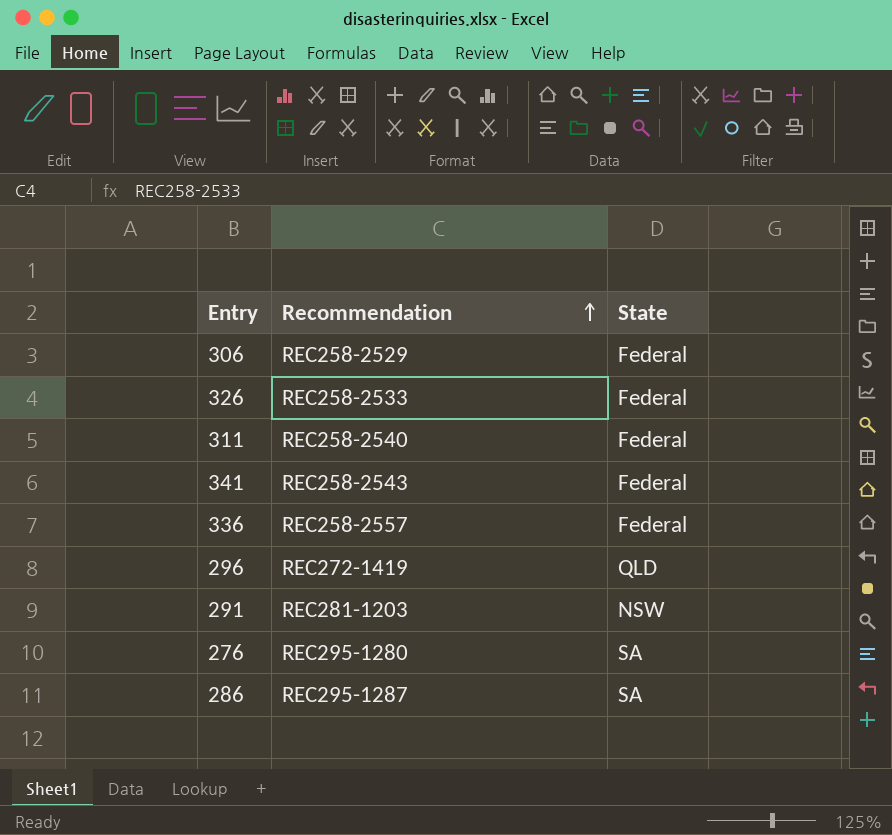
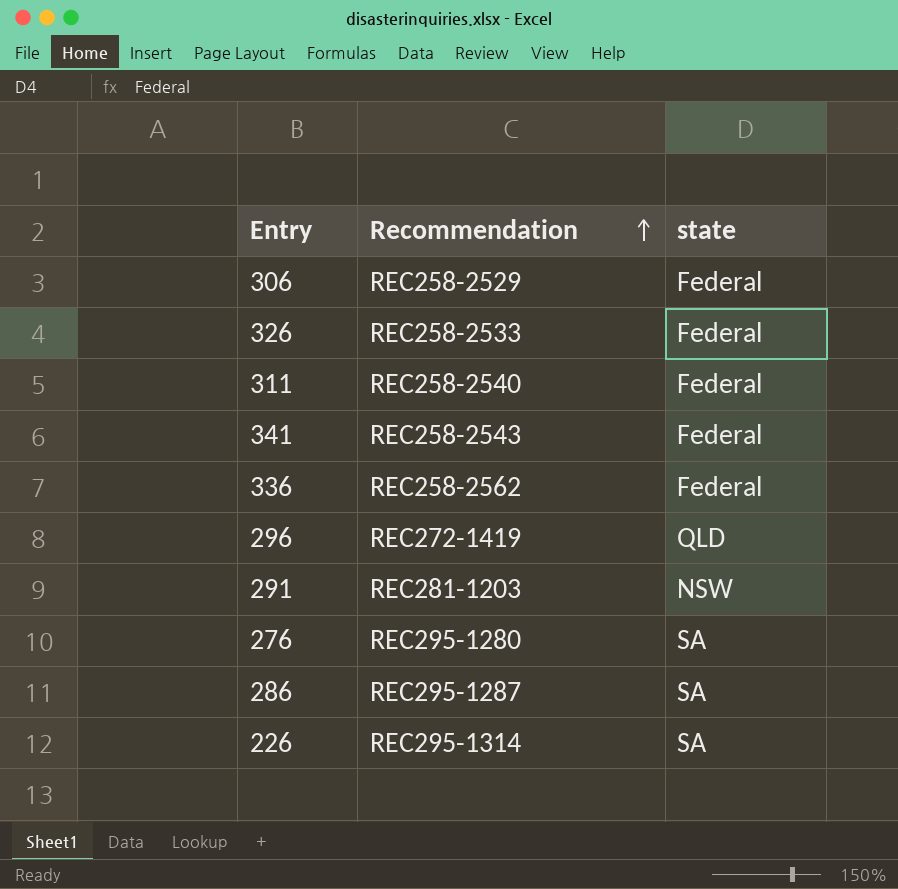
column name: State -> state
336 | Recommendation: REC258-2557 -> REC258-2562
row 226: none -> REC295-1314 | SA

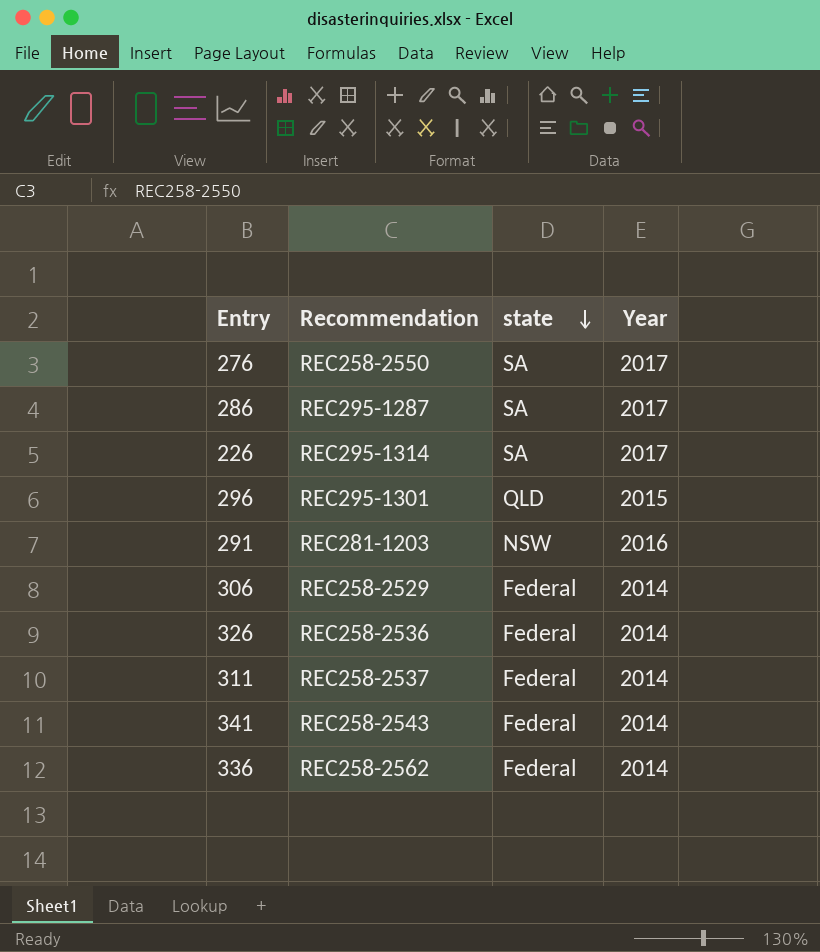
row order: Recommendation ascending -> state descending
column Year | position: none -> 4
276 | Recommendation: REC295-1280 -> REC258-2550
296 | Recommendation: REC272-1419 -> REC295-1301
326 | Recommendation: REC258-2533 -> REC258-2536
311 | Recommendation: REC258-2540 -> REC258-2537

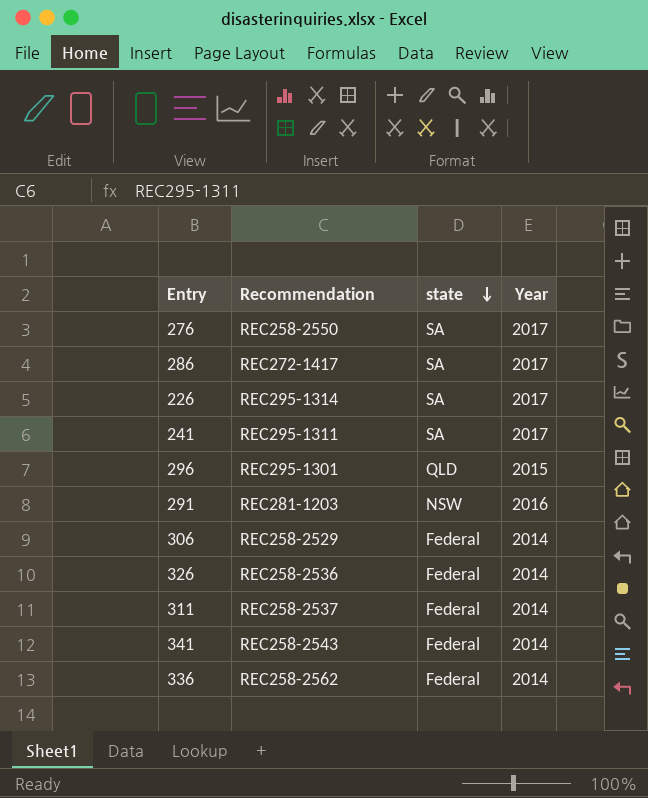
286 | Recommendation: REC295-1287 -> REC272-1417
row 241: none -> REC295-1311 | SA | 2017

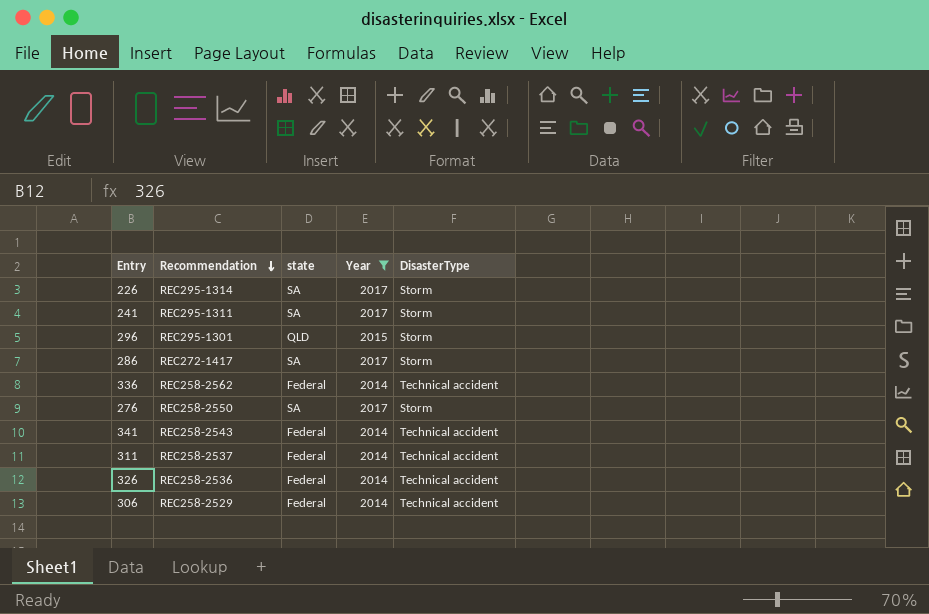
filter: none -> Year != 2016
row order: state descending -> Recommendation descending
column DisasterType | position: none -> 5

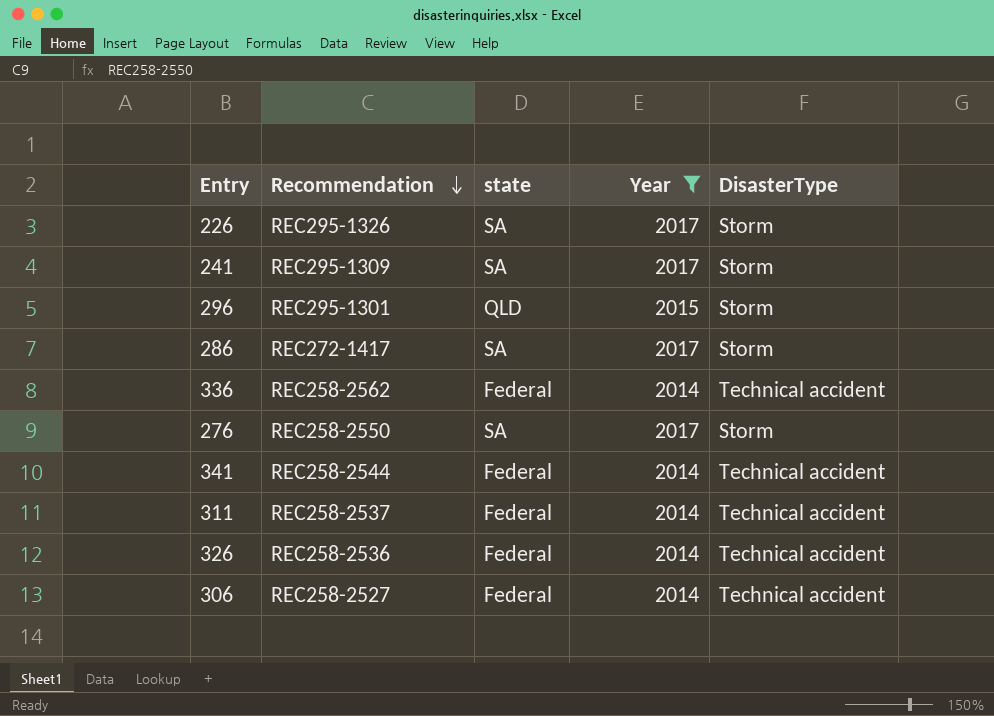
226 | Recommendation: REC295-1314 -> REC295-1326
241 | Recommendation: REC295-1311 -> REC295-1309
341 | Recommendation: REC258-2543 -> REC258-2544
306 | Recommendation: REC258-2529 -> REC258-2527

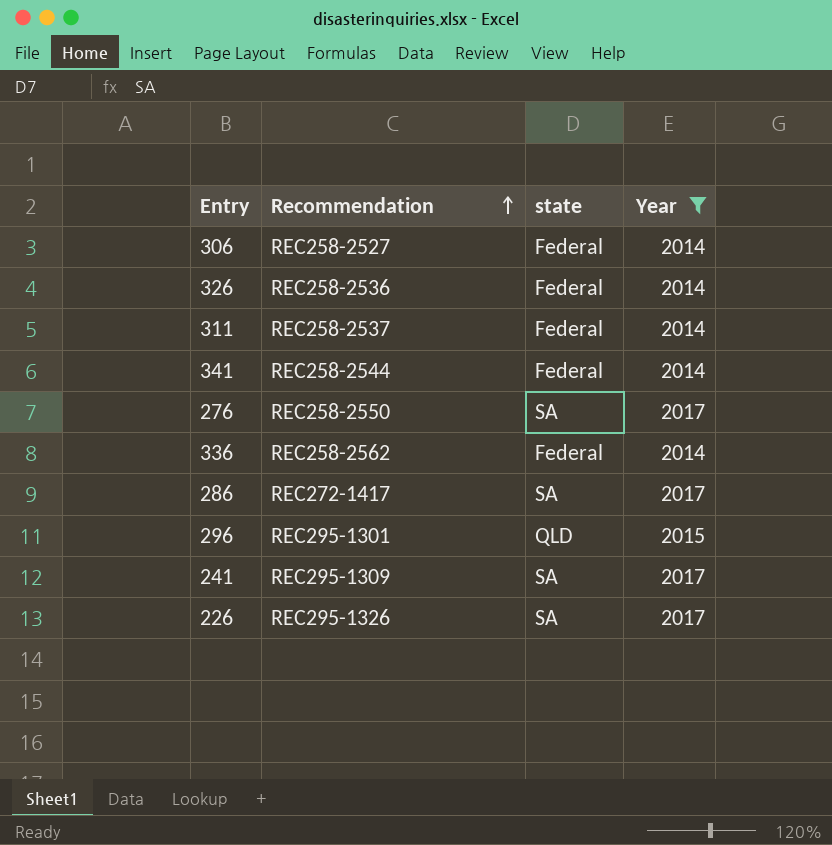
row order: Recommendation descending -> Recommendation ascending
column DisasterType | position: 5 -> none

